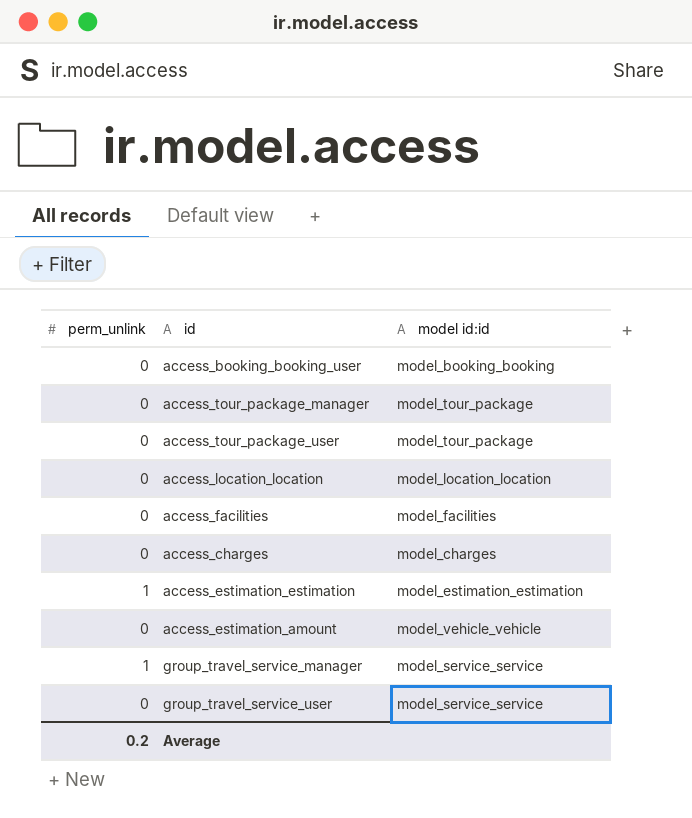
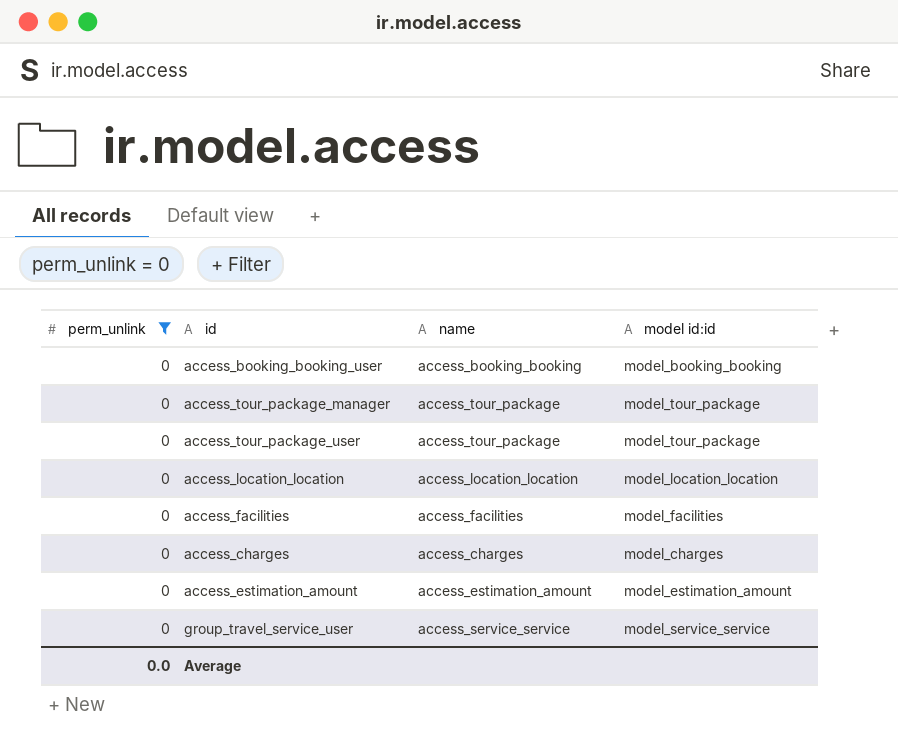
filter: none -> perm_unlink = 0
column name | position: none -> 3
access_estimation_amount | model id:id: model_vehicle_vehicle -> model_estimation_amount
Average | perm_unlink: 0.2 -> 0.0

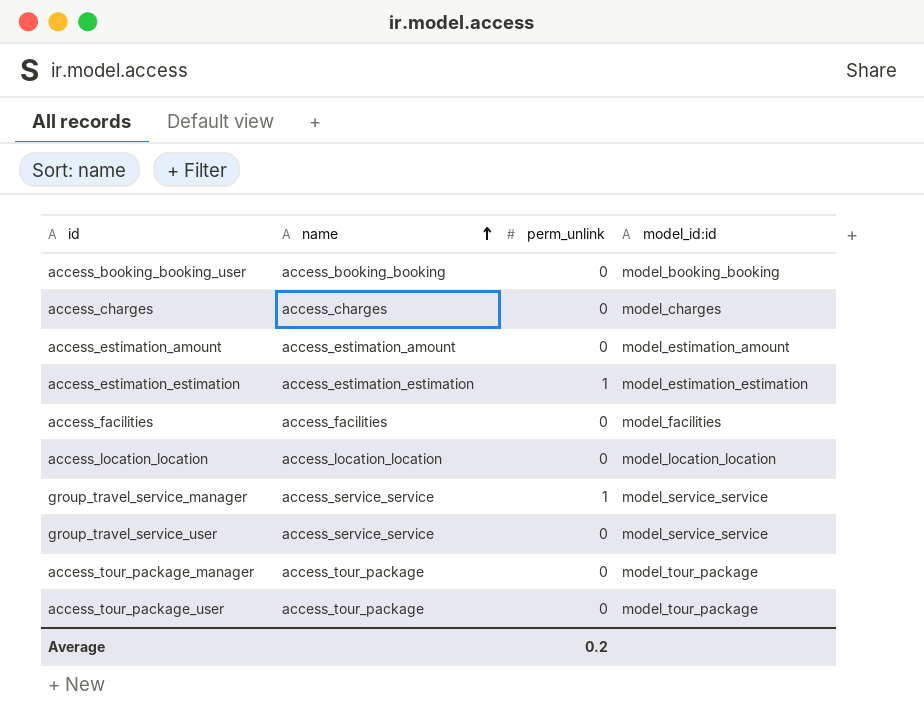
filter: perm_unlink = 0 -> none
row order: none -> name ascending
column perm_unlink | position: 1 -> 3
column name: model id:id -> model_id:id
Average | perm_unlink: 0.0 -> 0.2

